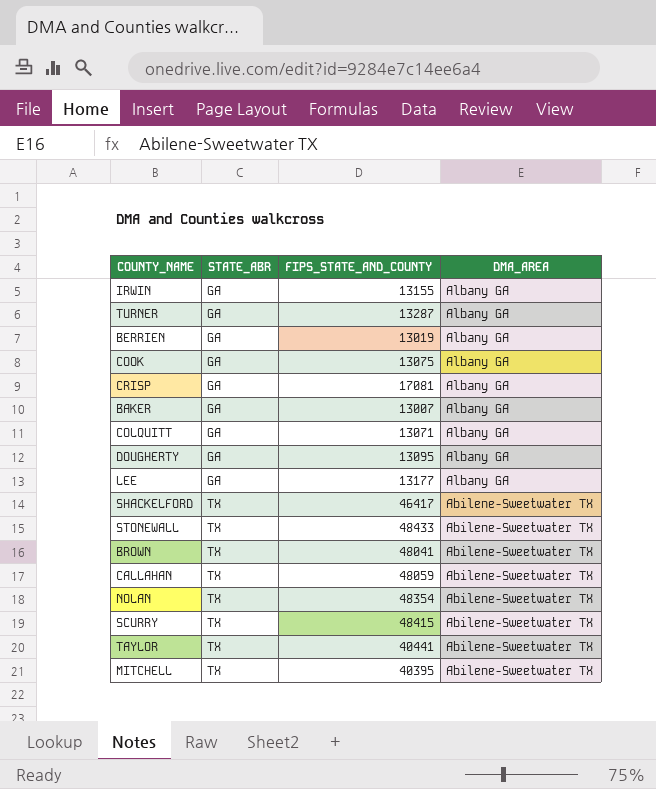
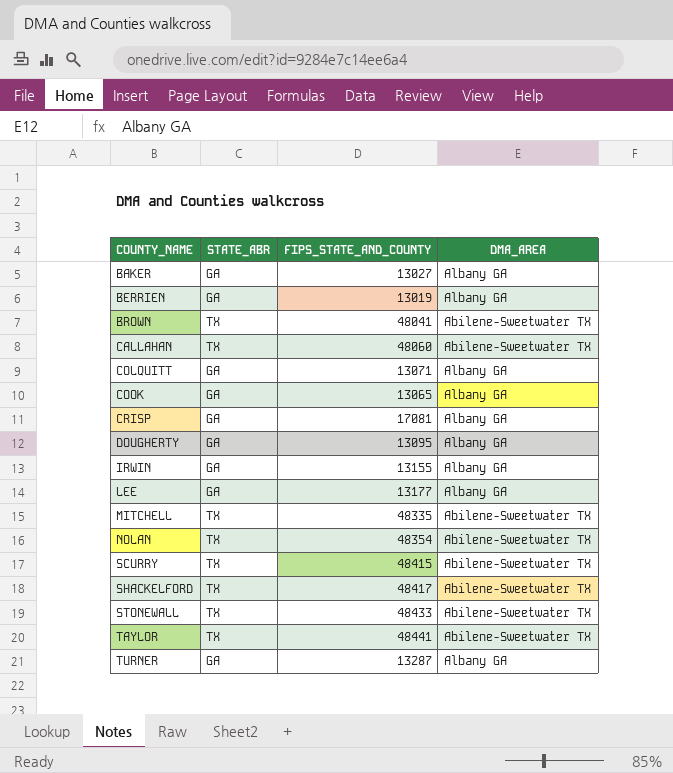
row order: STATE_ABR ascending -> COUNTY_NAME ascending
BAKER | FIPS_STATE_AND_COUNTY: 13007 -> 13027
CALLAHAN | FIPS_STATE_AND_COUNTY: 48059 -> 48060
COOK | FIPS_STATE_AND_COUNTY: 13075 -> 13065
MITCHELL | FIPS_STATE_AND_COUNTY: 40395 -> 48335
SHACKELFORD | FIPS_STATE_AND_COUNTY: 46417 -> 48417
TAYLOR | FIPS_STATE_AND_COUNTY: 40441 -> 48441

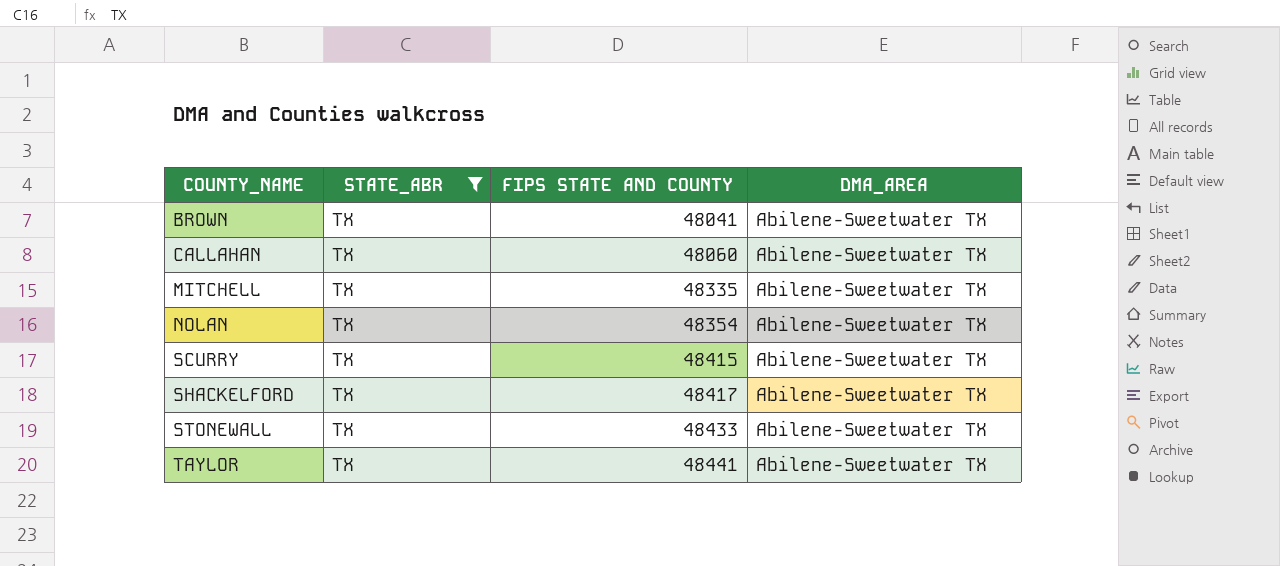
filter: none -> STATE_ABR = TX
column name: FIPS_STATE_AND_COUNTY -> FIPS STATE AND COUNTY

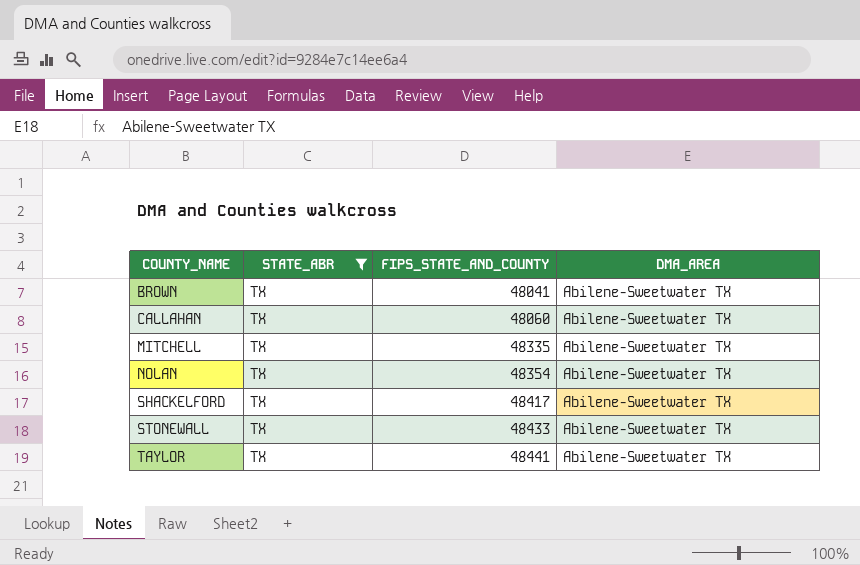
column name: FIPS STATE AND COUNTY -> FIPS_STATE_AND_COUNTY
row SCURRY: TX | 48415 | Abilene-Sweetwater TX -> none

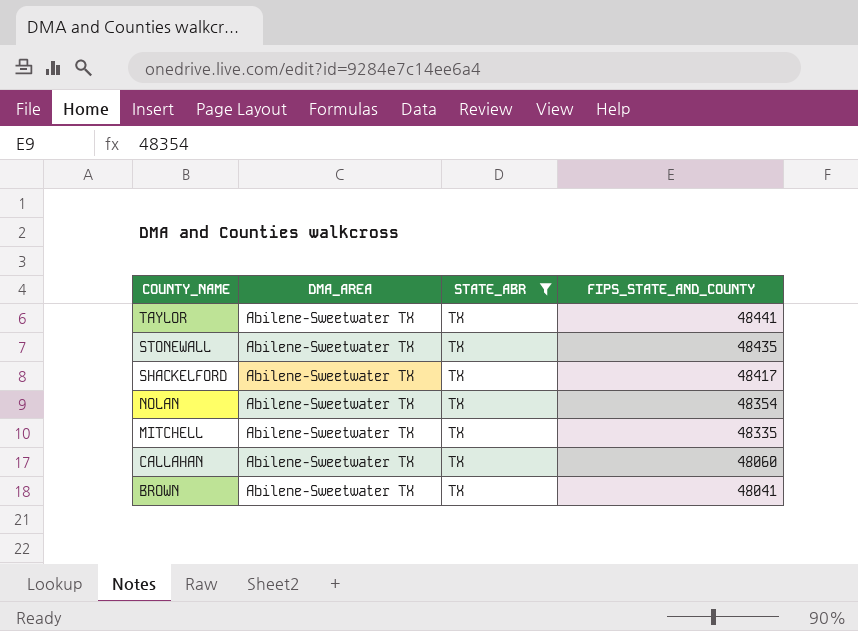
row order: COUNTY_NAME ascending -> COUNTY_NAME descending
column DMA_AREA | position: 4 -> 2
STONEWALL | FIPS_STATE_AND_COUNTY: 48433 -> 48435

